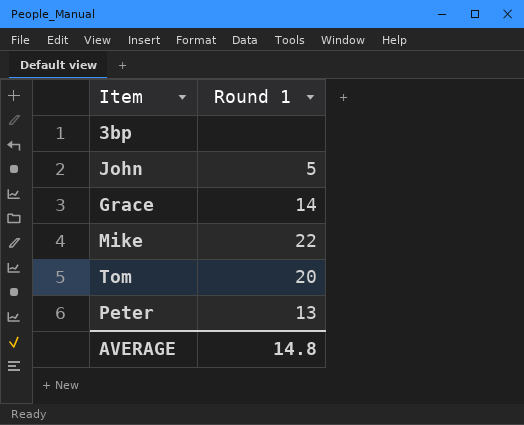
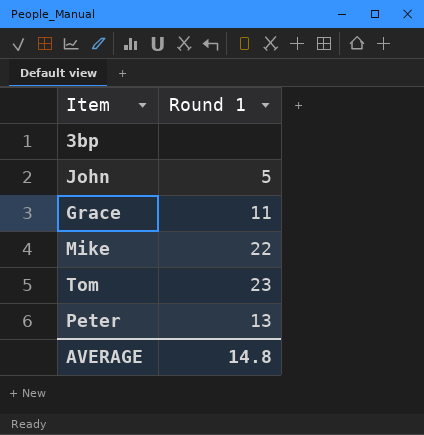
Grace | Round 1: 14 -> 11
Tom | Round 1: 20 -> 23

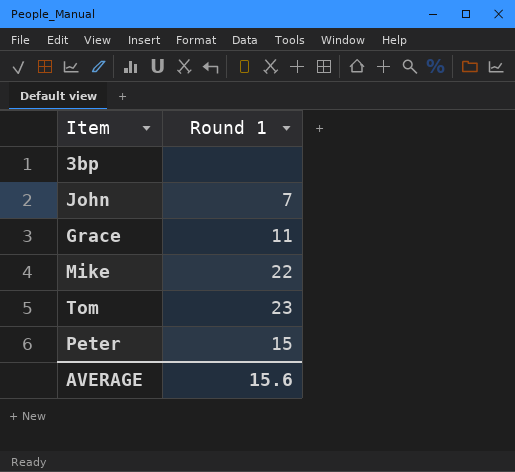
John | Round 1: 5 -> 7
Peter | Round 1: 13 -> 15
AVERAGE | Round 1: 14.8 -> 15.6

